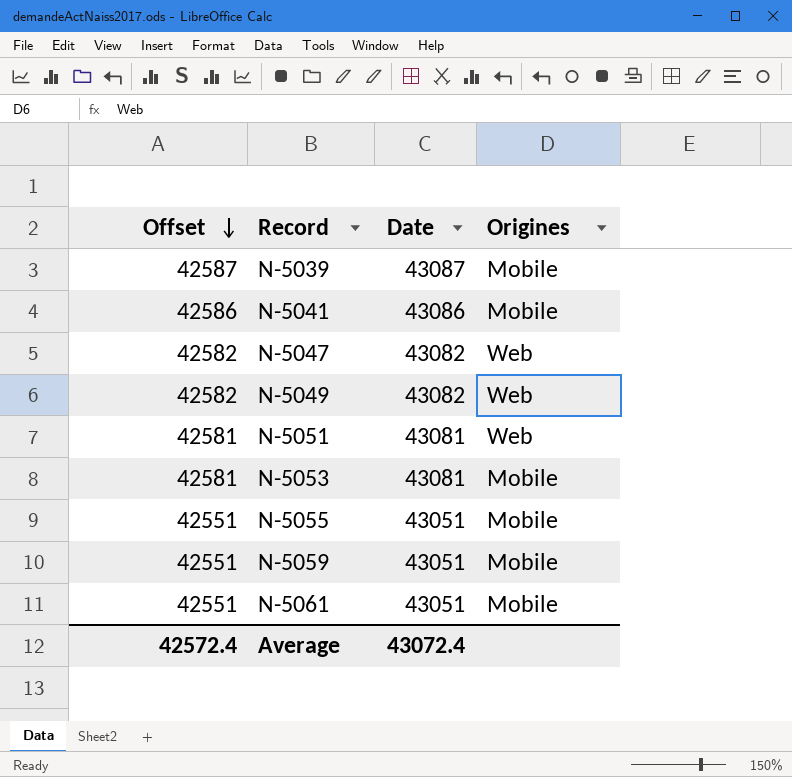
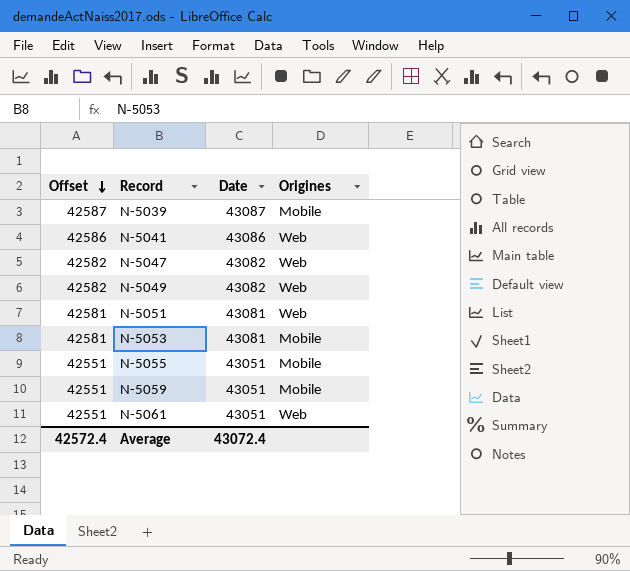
N-5041 | Origines: Mobile -> Web
N-5061 | Origines: Mobile -> Web

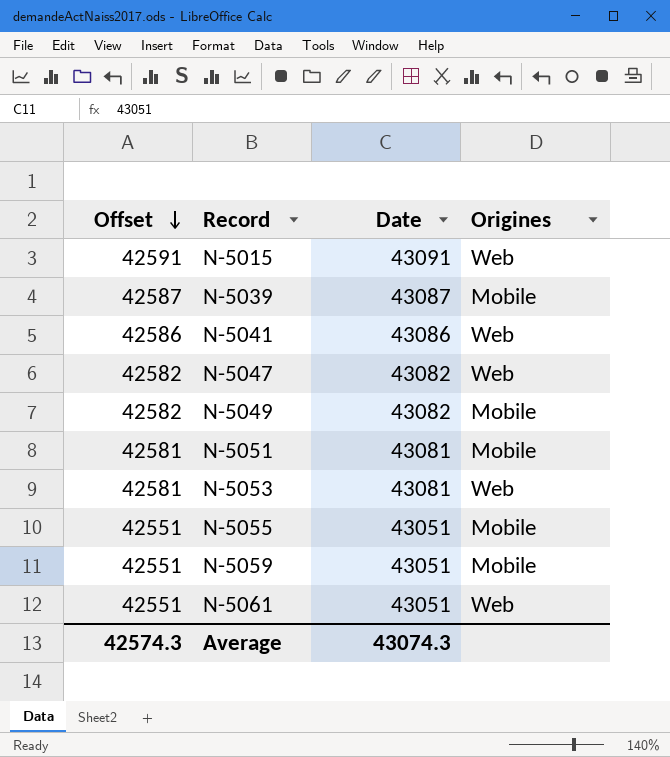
row N-5015: none -> 42591 | 43091 | Web
N-5049 | Origines: Web -> Mobile
N-5051 | Origines: Web -> Mobile
N-5053 | Origines: Mobile -> Web
Average | Offset: 42572.4 -> 42574.3
Average | Date: 43072.4 -> 43074.3

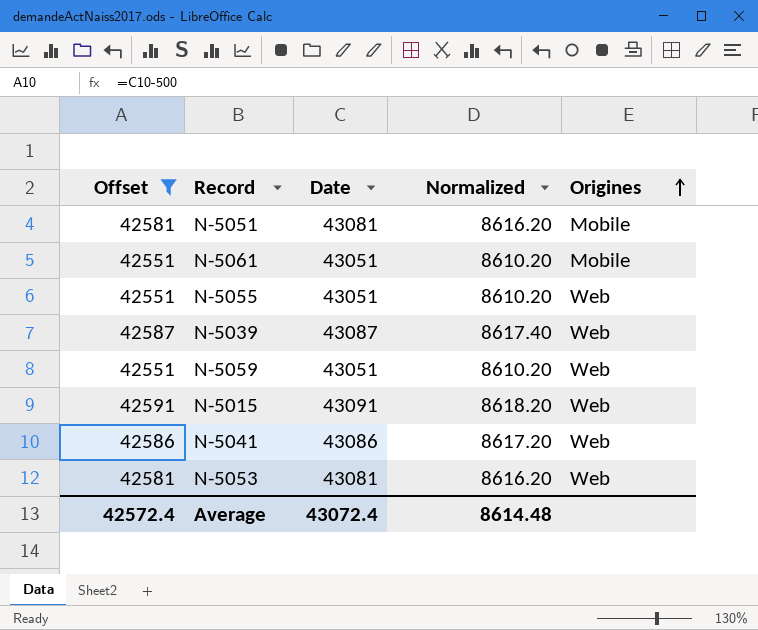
filter: none -> Offset != 42582
row order: Offset descending -> Origines ascending
column Normalized | formula: none -> [Date] * 0.2
N-5061 | Origines: Web -> Mobile
N-5055 | Origines: Mobile -> Web
N-5039 | Origines: Mobile -> Web
N-5059 | Origines: Mobile -> Web
Average | Offset: 42574.3 -> 42572.4
Average | Date: 43074.3 -> 43072.4

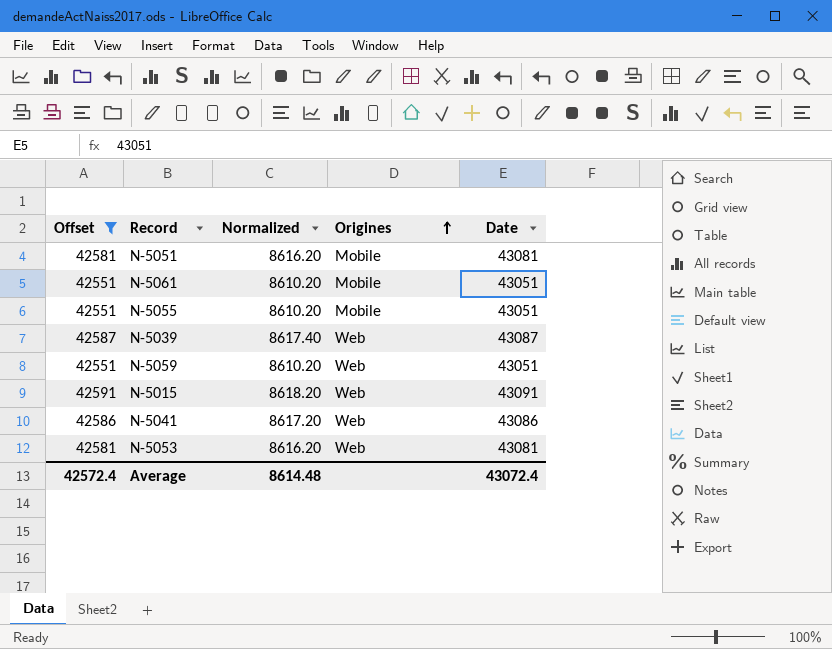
column Date | position: 3 -> 5
N-5055 | Origines: Web -> Mobile

